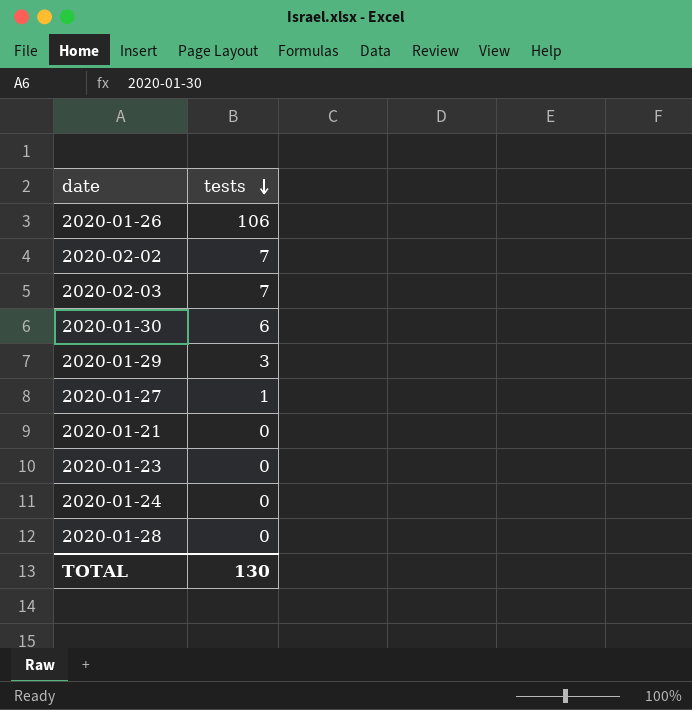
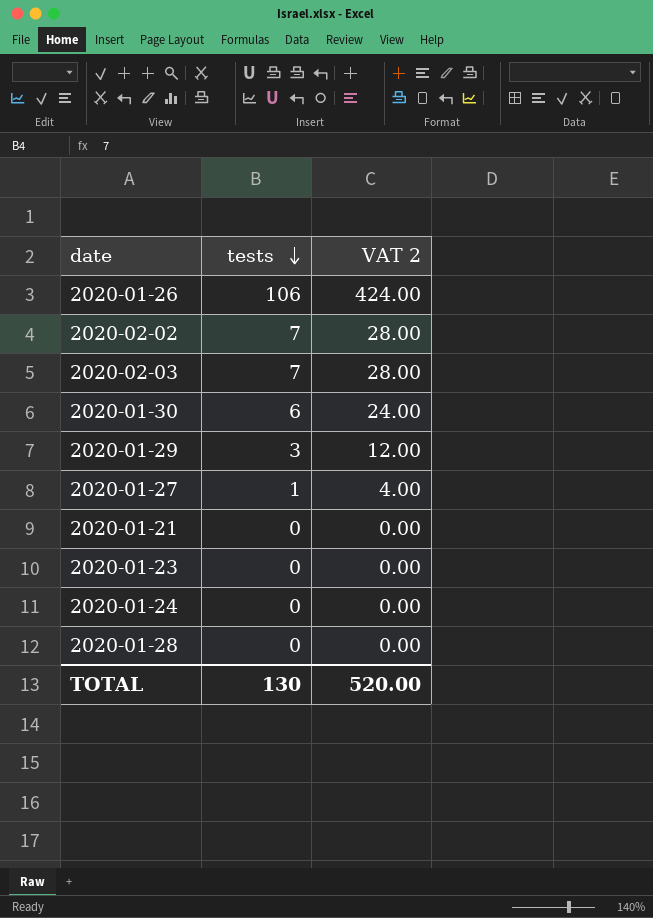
column VAT 2 | formula: none -> [tests] * 4

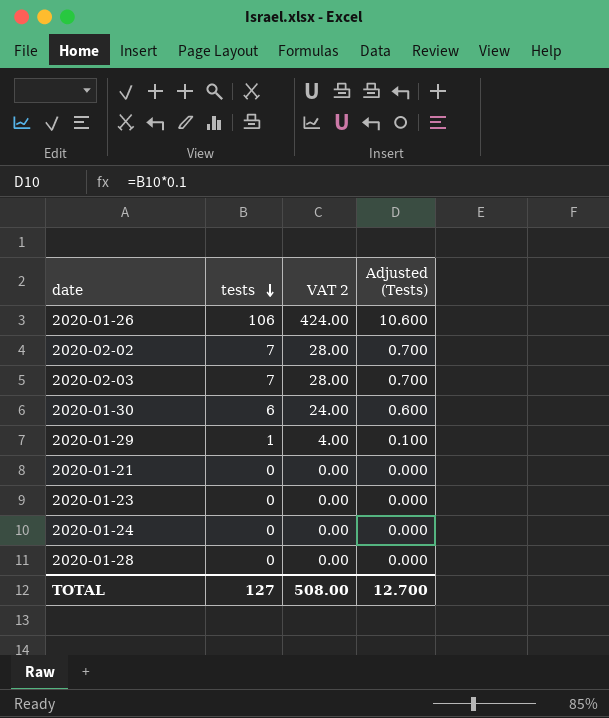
column Adjusted (Tests) | formula: none -> [tests] * 0.1
row 2020-01-27: 1 | 4.00 -> none
2020-01-29 | tests: 3 -> 1
2020-01-29 | VAT 2: 12.00 -> 4.00
TOTAL | tests: 130 -> 127
TOTAL | VAT 2: 520.00 -> 508.00

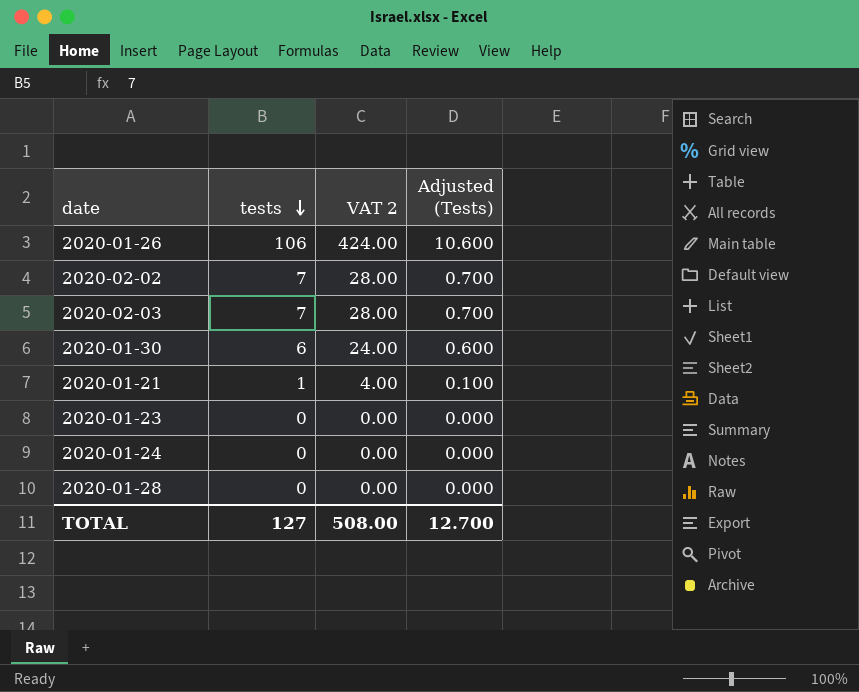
row 2020-01-29: 1 | 4.00 | 0.100 -> none
2020-01-21 | tests: 0 -> 1
2020-01-21 | VAT 2: 0.00 -> 4.00
2020-01-21 | Adjusted (Tests): 0.000 -> 0.100

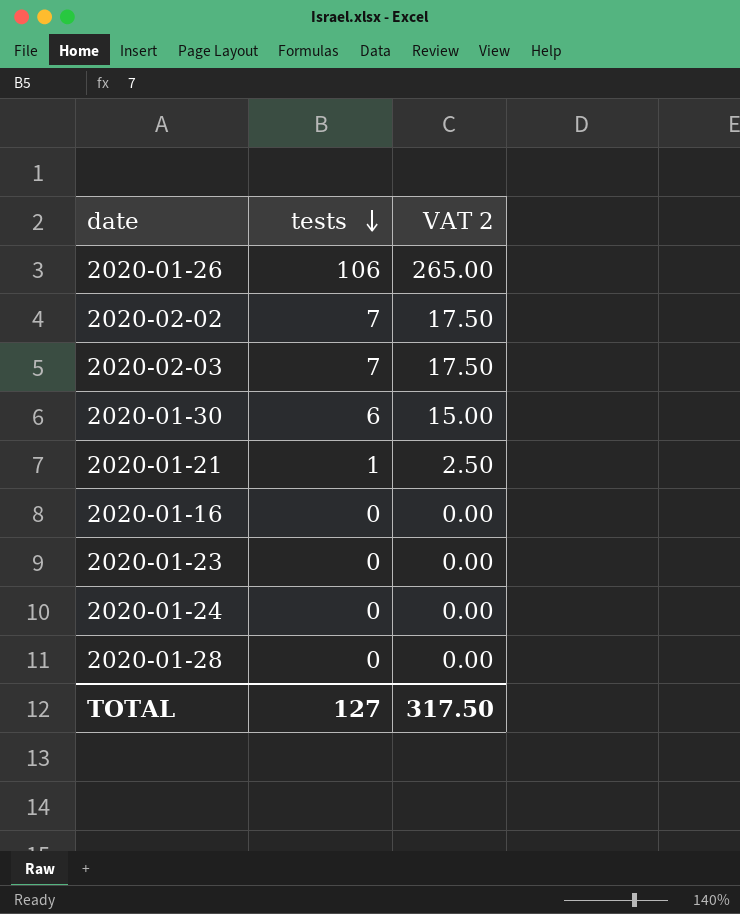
column Adjusted (Tests) | formula: [tests] * 0.1 -> none
column VAT 2 | formula: [tests] * 4 -> [tests] * 2.5
row 2020-01-16: none -> 0 | 0.00
TOTAL | VAT 2: 508.00 -> 317.50

